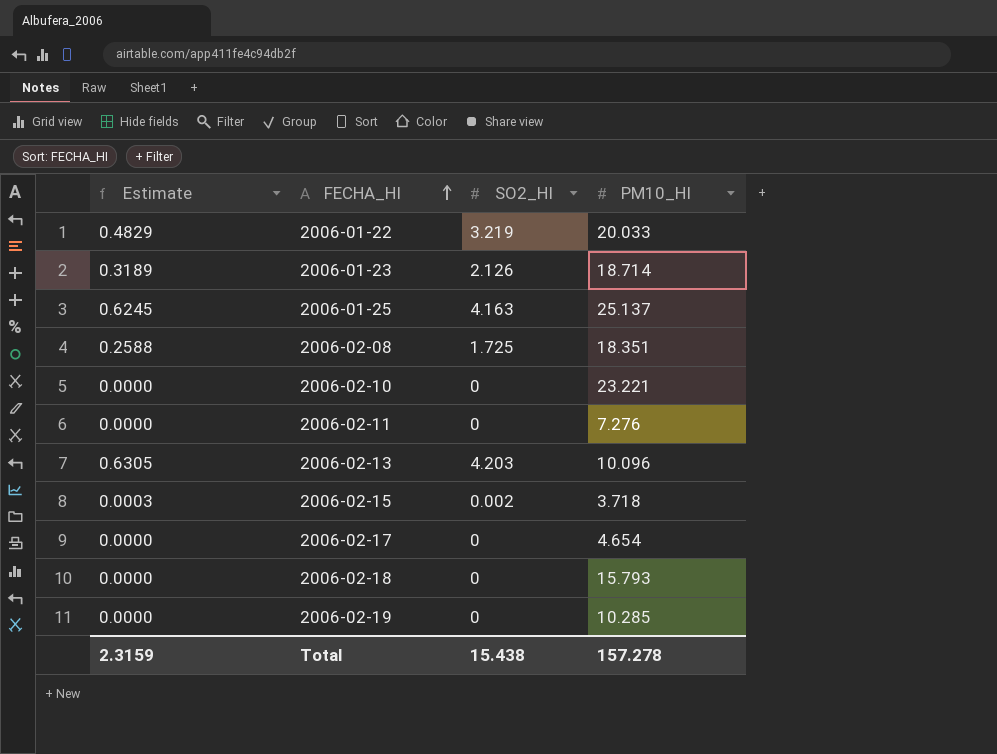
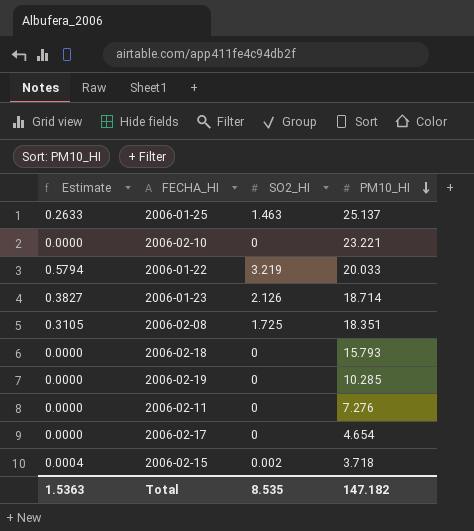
row order: FECHA_HI ascending -> PM10_HI descending
column Estimate | formula: [SO2_HI] * 0.15 -> [SO2_HI] * 0.18
row 2006-02-13: 0.6305 | 4.203 | 10.096 -> none
2006-01-25 | SO2_HI: 4.163 -> 1.463
Total | Estimate: 2.3159 -> 1.5363
Total | SO2_HI: 15.438 -> 8.535
Total | PM10_HI: 157.278 -> 147.182

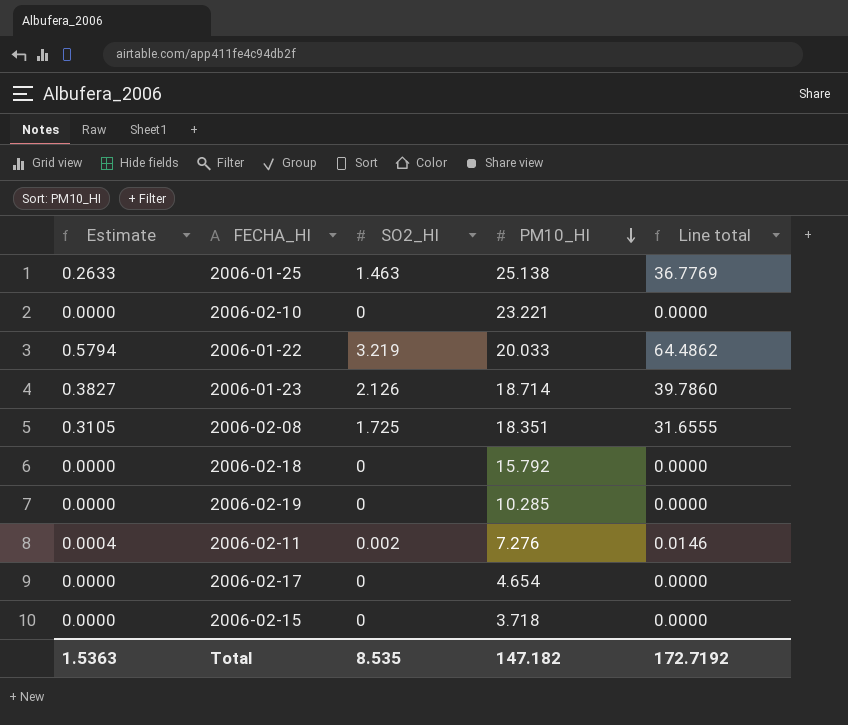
column Line total | formula: none -> [SO2_HI] * [PM10_HI]
2006-01-25 | PM10_HI: 25.137 -> 25.138
2006-02-18 | PM10_HI: 15.793 -> 15.792
2006-02-11 | Estimate: 0.0000 -> 0.0004
2006-02-11 | SO2_HI: 0 -> 0.002
2006-02-15 | Estimate: 0.0004 -> 0.0000
2006-02-15 | SO2_HI: 0.002 -> 0

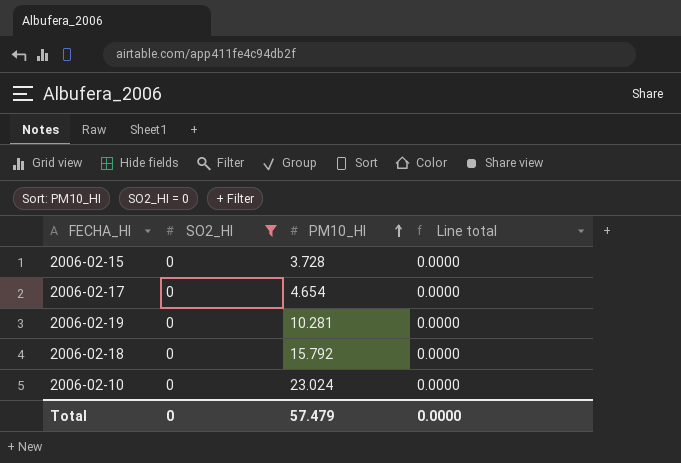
filter: none -> SO2_HI = 0
row order: PM10_HI descending -> PM10_HI ascending
column Estimate | formula: [SO2_HI] * 0.18 -> none
2006-02-15 | PM10_HI: 3.718 -> 3.728
2006-02-19 | PM10_HI: 10.285 -> 10.281
2006-02-10 | PM10_HI: 23.221 -> 23.024
Total | SO2_HI: 8.535 -> 0
Total | PM10_HI: 147.182 -> 57.479
Total | Line total: 172.7192 -> 0.0000

